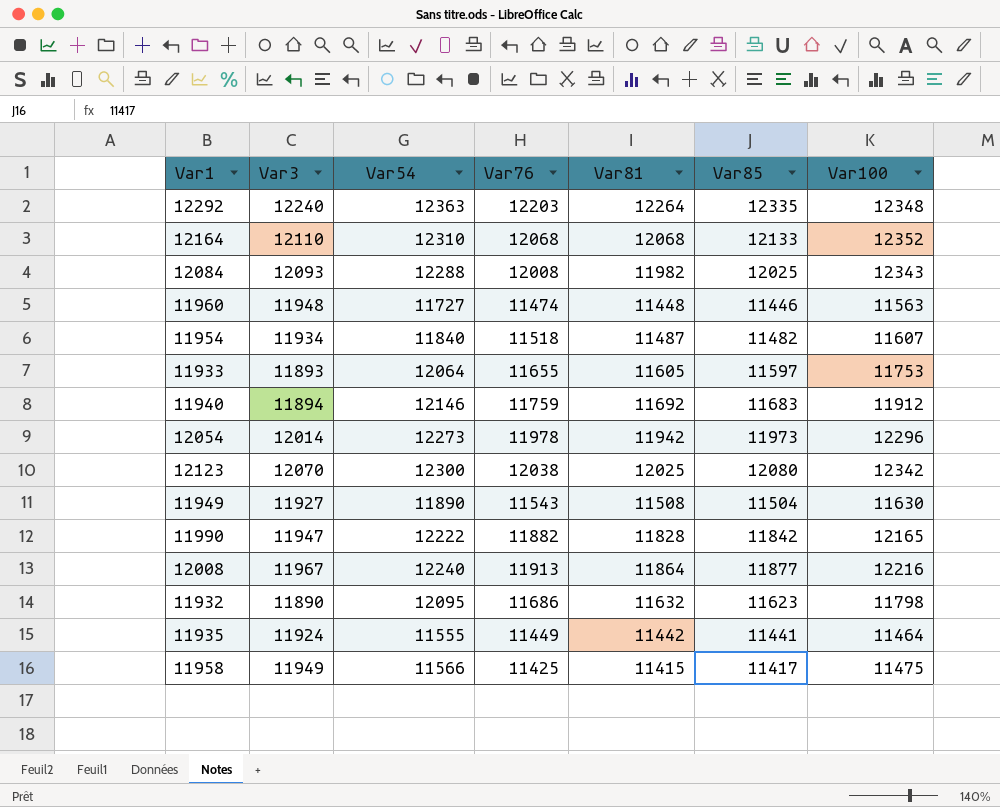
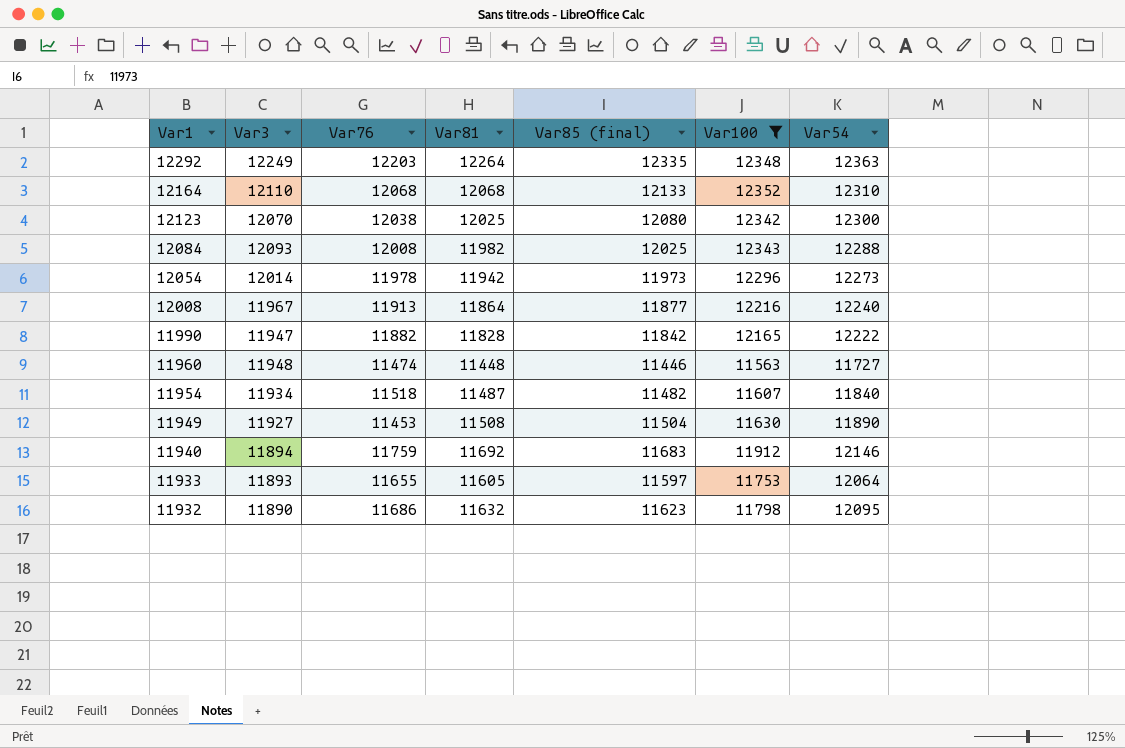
filter: none -> Var100 >= 11563
row order: none -> Var1 descending
column name: Var85 -> Var85 (final)
column Var54 | position: 3 -> 7
12292 | Var3: 12240 -> 12249
11949 | Var76: 11543 -> 11453

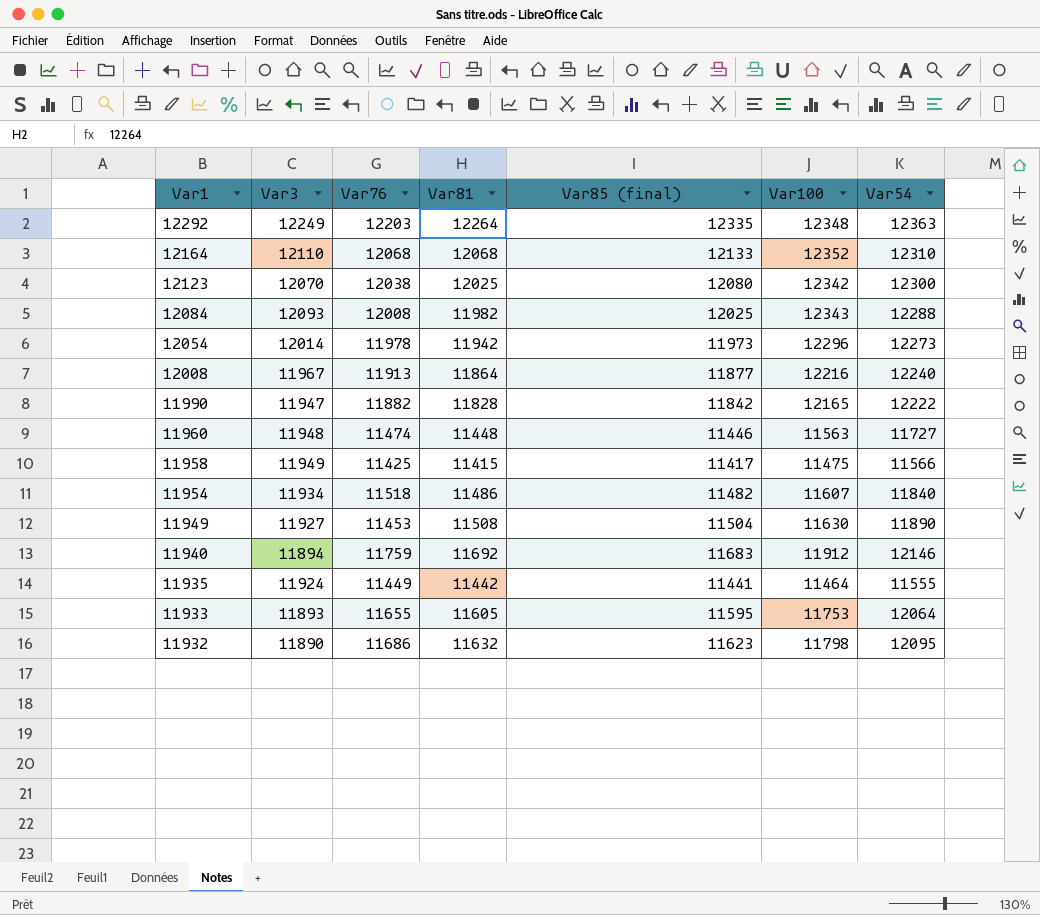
filter: Var100 >= 11563 -> none
11954 | Var81: 11487 -> 11486
11933 | Var85 (final): 11597 -> 11595

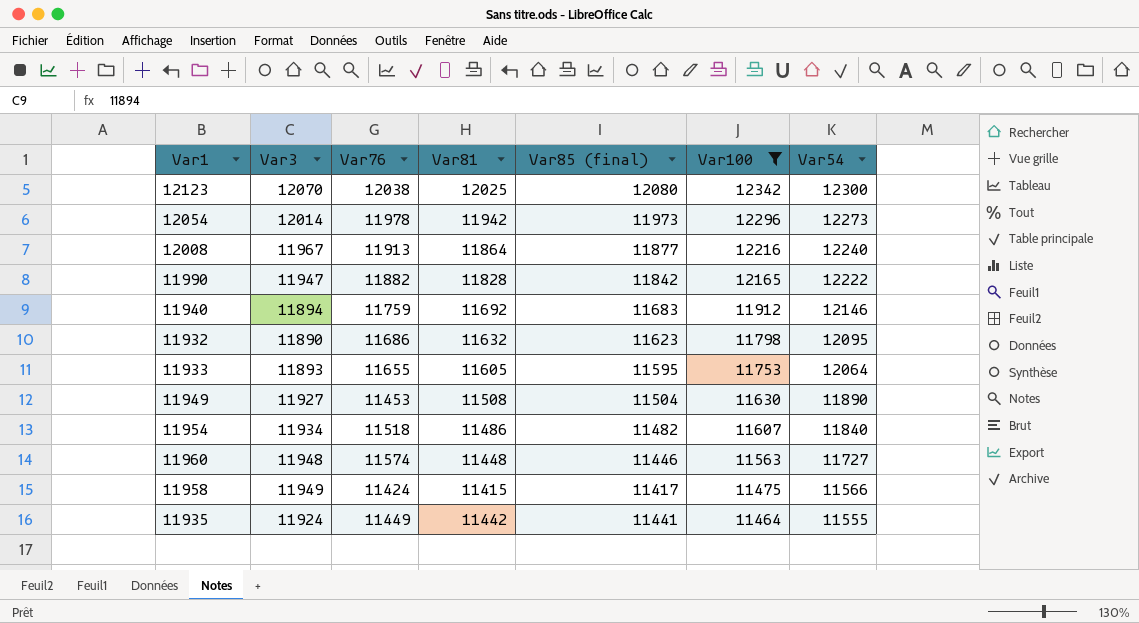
filter: none -> Var100 <= 12342
row order: Var1 descending -> Var100 descending
11960 | Var76: 11474 -> 11574
11958 | Var76: 11425 -> 11424

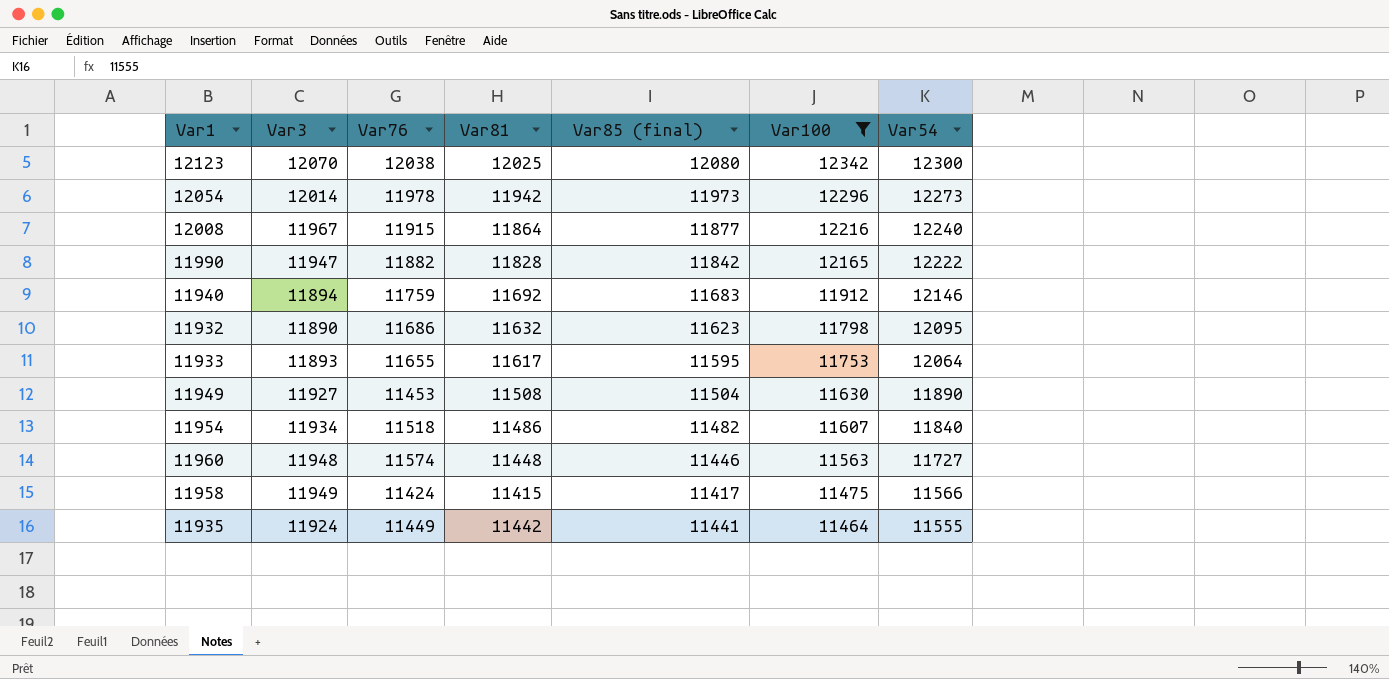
12008 | Var76: 11913 -> 11915
11933 | Var81: 11605 -> 11617

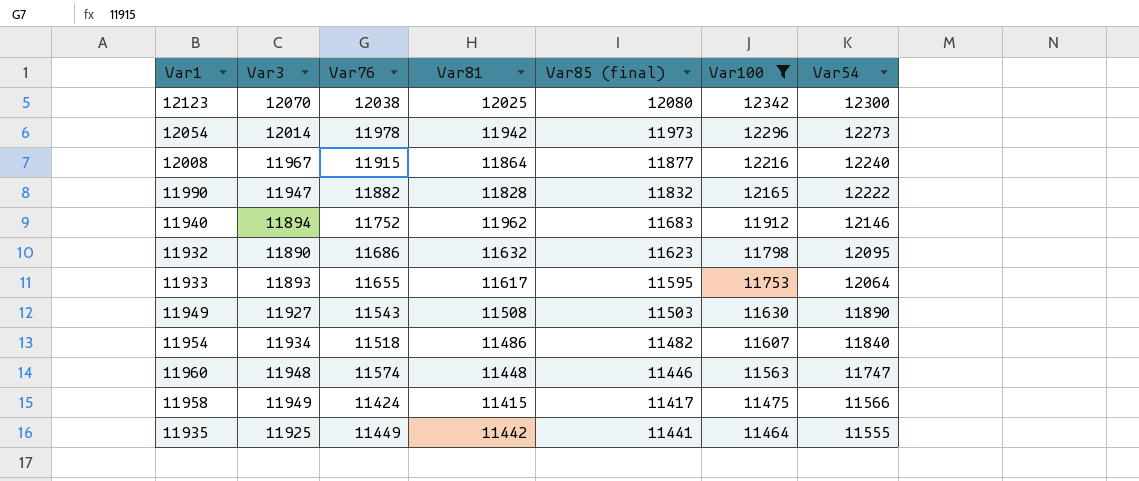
11990 | Var85 (final): 11842 -> 11832
11940 | Var76: 11759 -> 11752
11940 | Var81: 11692 -> 11962
11949 | Var76: 11453 -> 11543
11949 | Var85 (final): 11504 -> 11503
11960 | Var54: 11727 -> 11747
11935 | Var3: 11924 -> 11925

